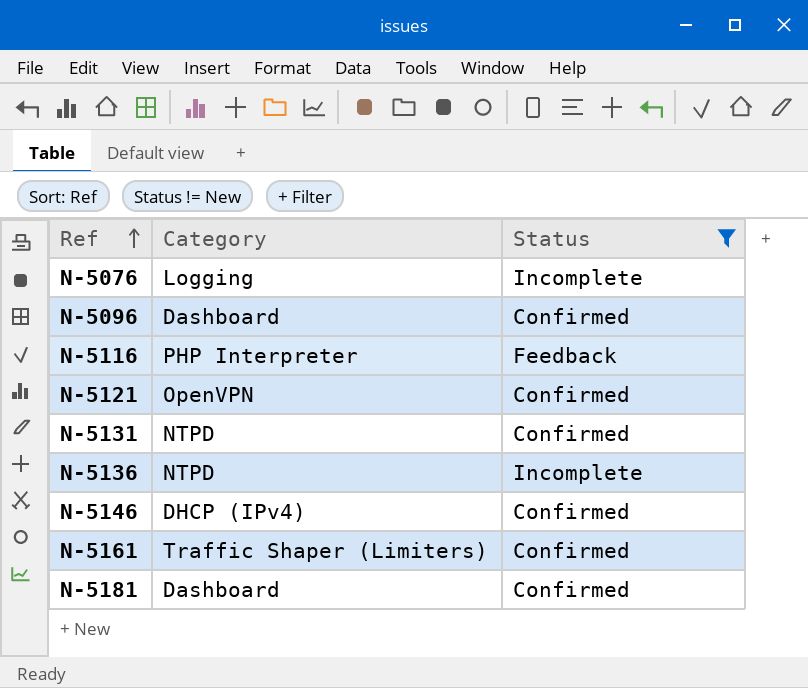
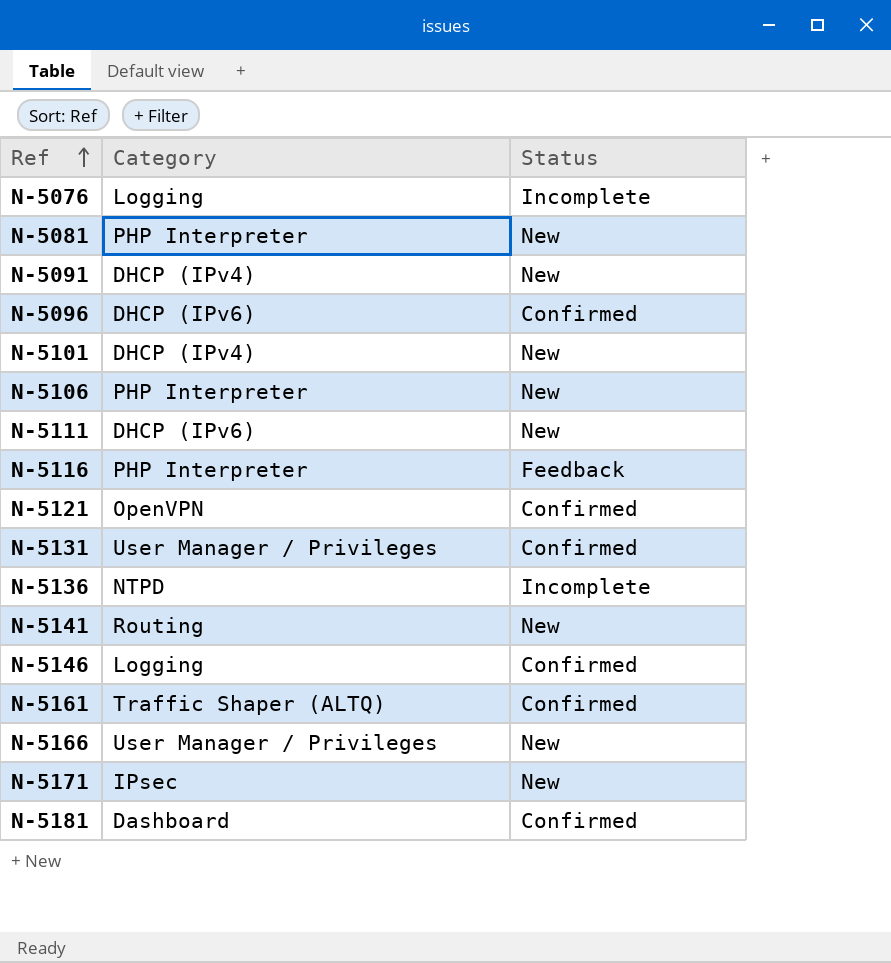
filter: Status != New -> none
N-5096 | Category: Dashboard -> DHCP (IPv6)
N-5131 | Category: NTPD -> User Manager / Privileges
N-5146 | Category: DHCP (IPv4) -> Logging
N-5161 | Category: Traffic Shaper (Limiters) -> Traffic Shaper (ALTQ)

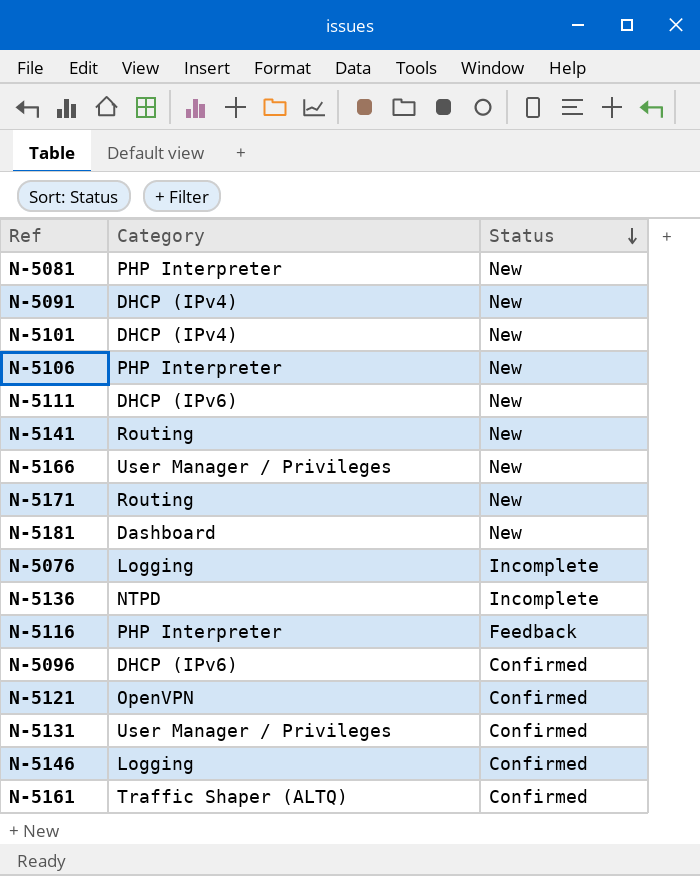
row order: Ref ascending -> Status descending
N-5171 | Category: IPsec -> Routing
N-5181 | Status: Confirmed -> New

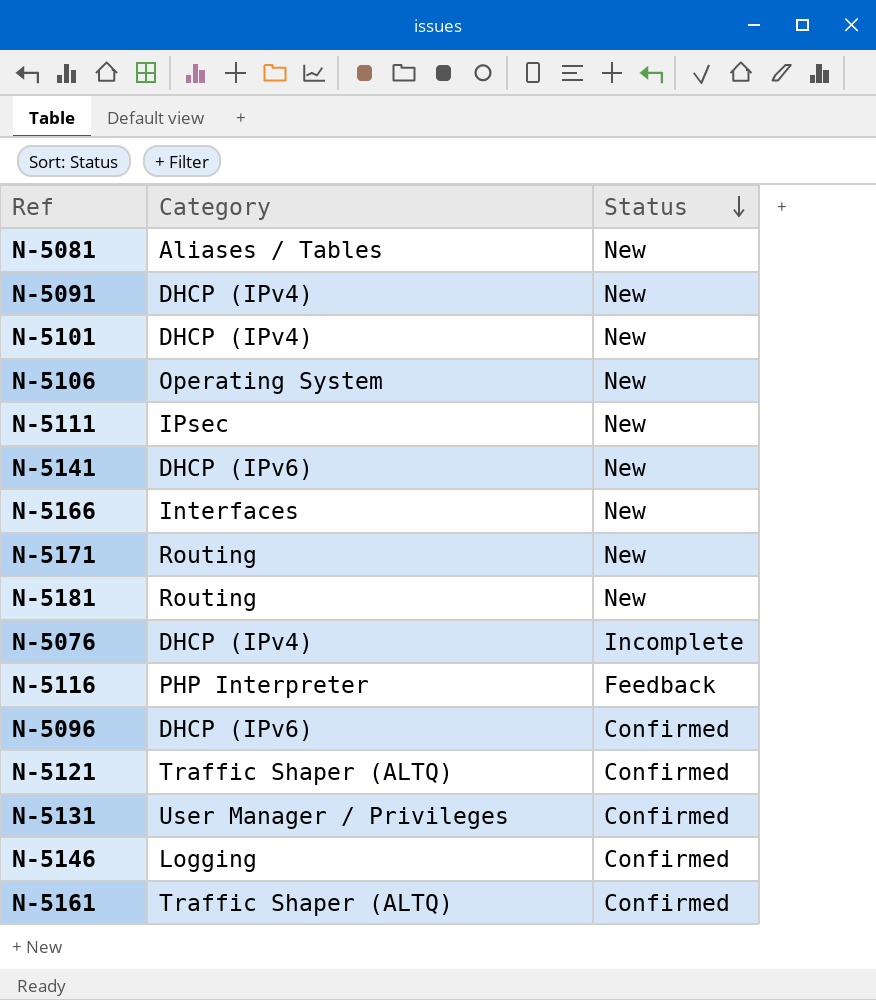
row N-5136: NTPD | Incomplete -> none
N-5081 | Category: PHP Interpreter -> Aliases / Tables
N-5106 | Category: PHP Interpreter -> Operating System
N-5111 | Category: DHCP (IPv6) -> IPsec
N-5141 | Category: Routing -> DHCP (IPv6)
N-5166 | Category: User Manager / Privileges -> Interfaces
N-5181 | Category: Dashboard -> Routing
N-5076 | Category: Logging -> DHCP (IPv4)
N-5121 | Category: OpenVPN -> Traffic Shaper (ALTQ)

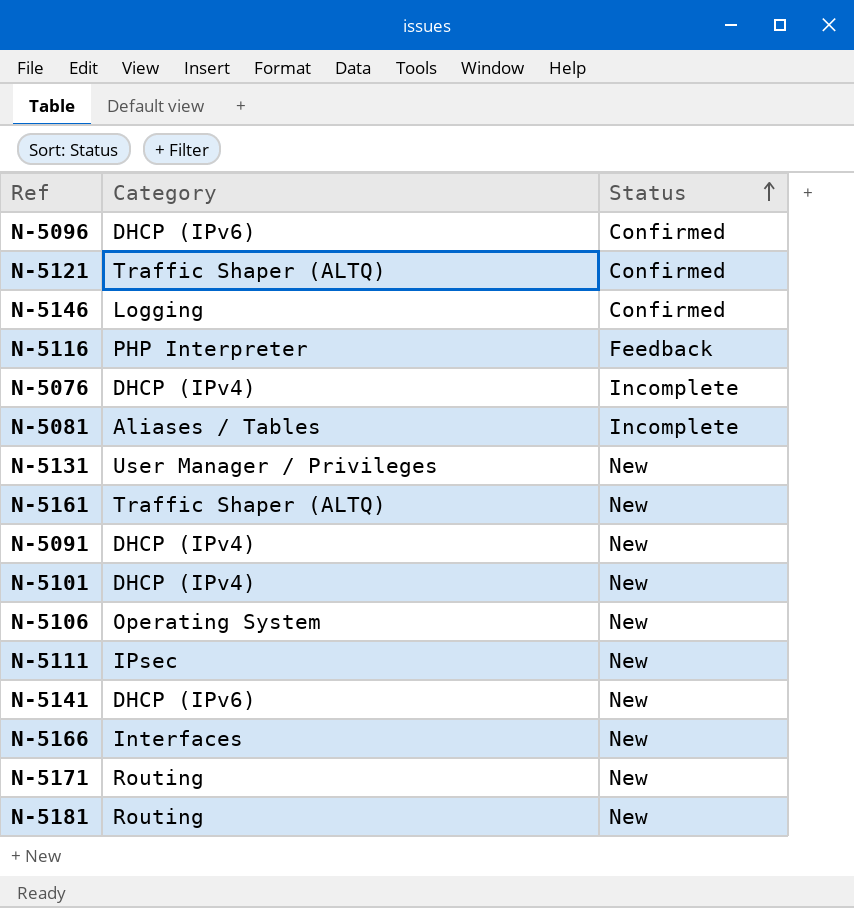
row order: Status descending -> Status ascending
N-5081 | Status: New -> Incomplete
N-5131 | Status: Confirmed -> New
N-5161 | Status: Confirmed -> New

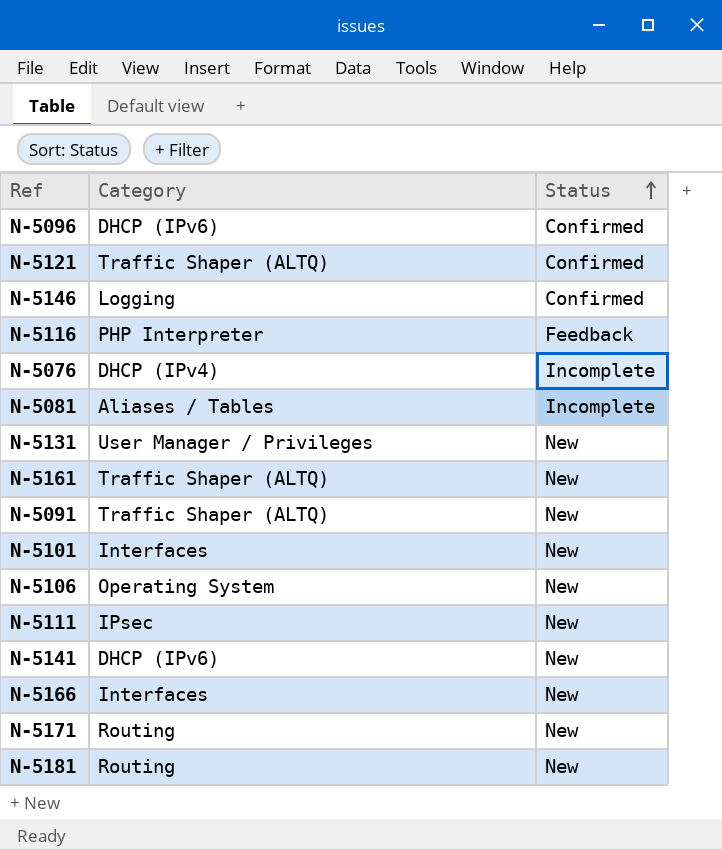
N-5091 | Category: DHCP (IPv4) -> Traffic Shaper (ALTQ)
N-5101 | Category: DHCP (IPv4) -> Interfaces

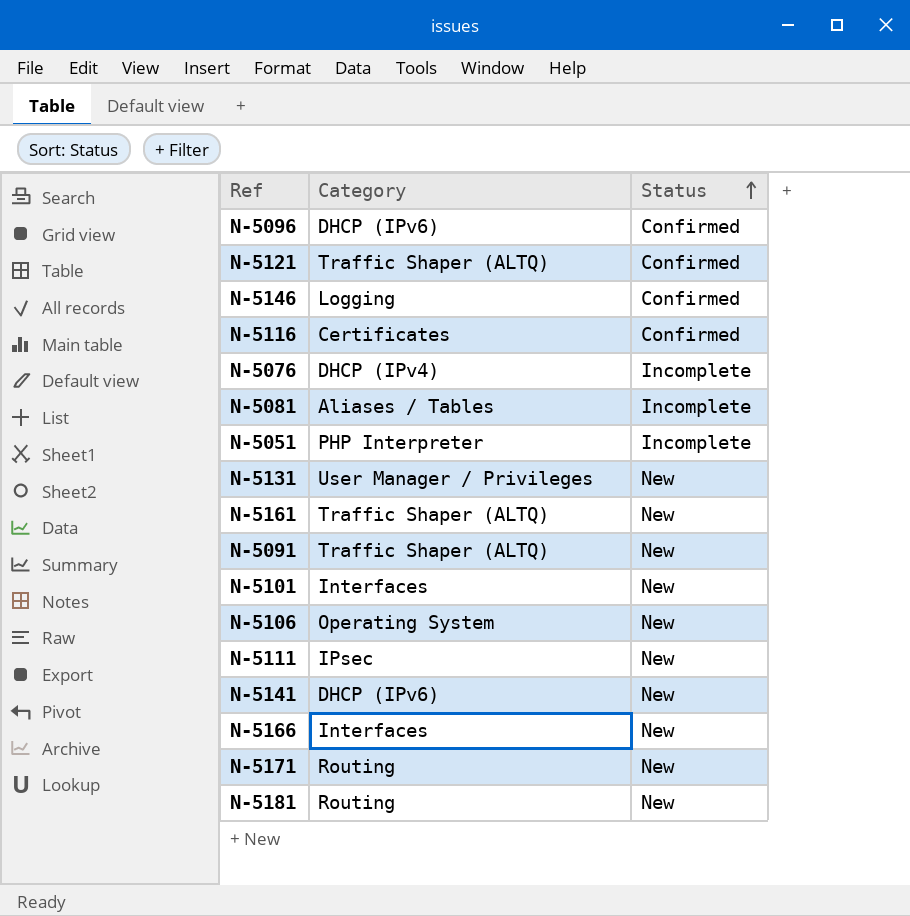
N-5116 | Category: PHP Interpreter -> Certificates
N-5116 | Status: Feedback -> Confirmed
row N-5051: none -> PHP Interpreter | Incomplete

